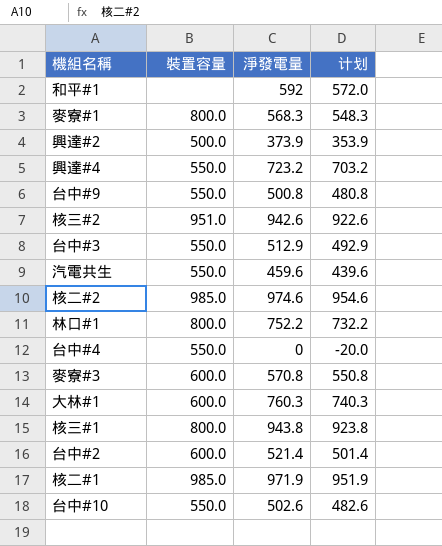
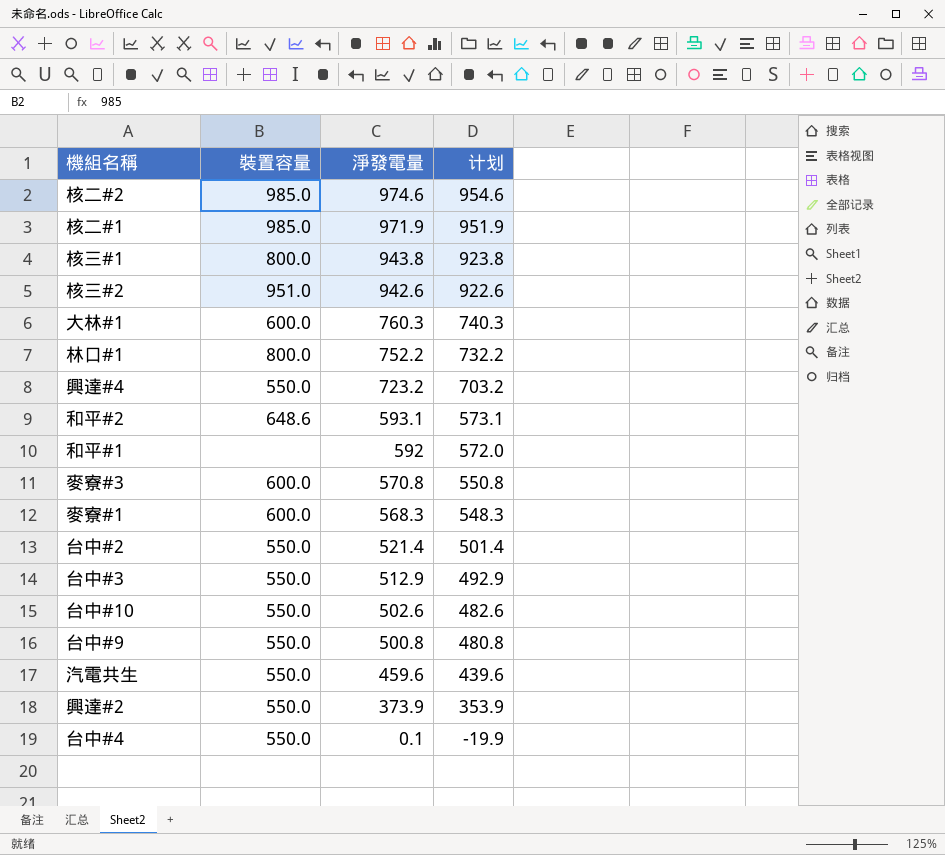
row order: none -> 淨發電量 descending
row 和平#2: none -> 648.6 | 593.1 | 573.1
麥寮#1 | 裝置容量: 800.0 -> 600.0
台中#2 | 裝置容量: 600.0 -> 550.0
興達#2 | 裝置容量: 500.0 -> 550.0
台中#4 | 淨發電量: 0 -> 0.1
台中#4 | 计划: -20.0 -> -19.9

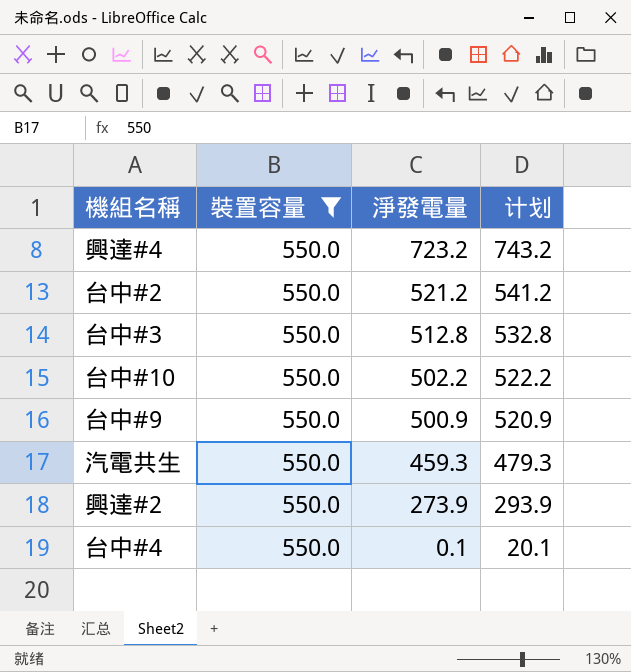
filter: none -> 裝置容量 = 550.0
column 计划 | formula: [淨發電量] - 20 -> [淨發電量] + 20
台中#2 | 淨發電量: 521.4 -> 521.2
台中#3 | 淨發電量: 512.9 -> 512.8
台中#10 | 淨發電量: 502.6 -> 502.2
台中#9 | 淨發電量: 500.8 -> 500.9
汽電共生 | 淨發電量: 459.6 -> 459.3
興達#2 | 淨發電量: 373.9 -> 273.9

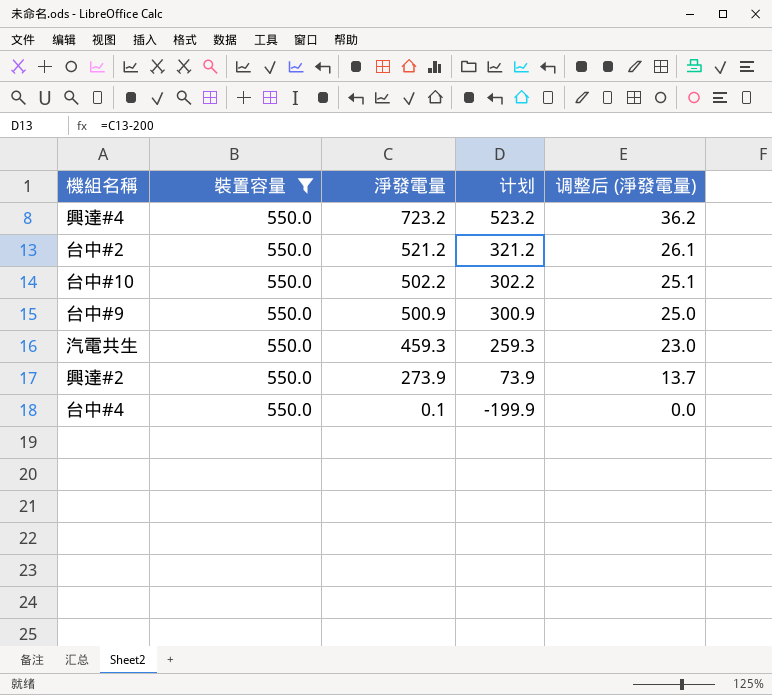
column 计划 | formula: [淨發電量] + 20 -> [淨發電量] - 200
column 调整后 (淨發電量) | formula: none -> [淨發電量] * 0.05
row 台中#3: 550.0 | 512.8 | 532.8 -> none

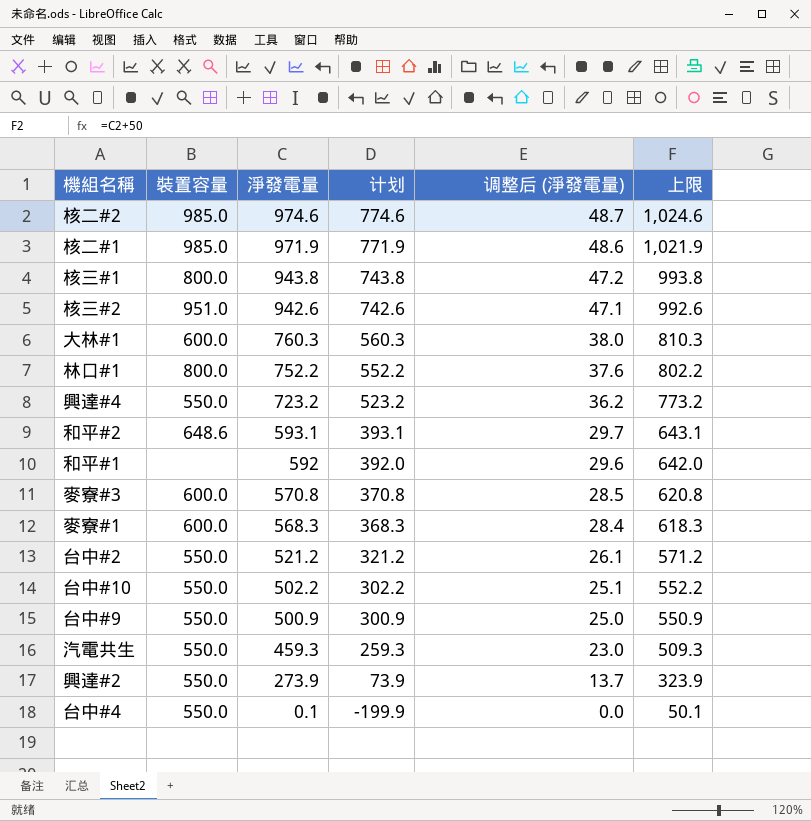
filter: 裝置容量 = 550.0 -> none
column 上限 | formula: none -> [淨發電量] + 50

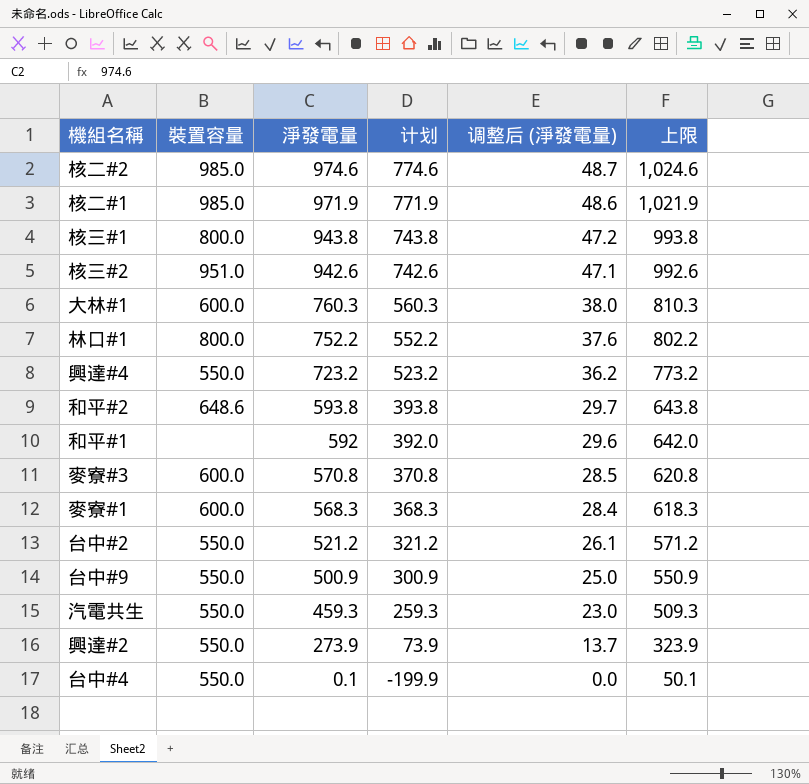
row 台中#10: 550.0 | 502.2 | 302.2 | 25.1 | 552.2 -> none
和平#2 | 淨發電量: 593.1 -> 593.8
和平#2 | 计划: 393.1 -> 393.8
和平#2 | 上限: 643.1 -> 643.8

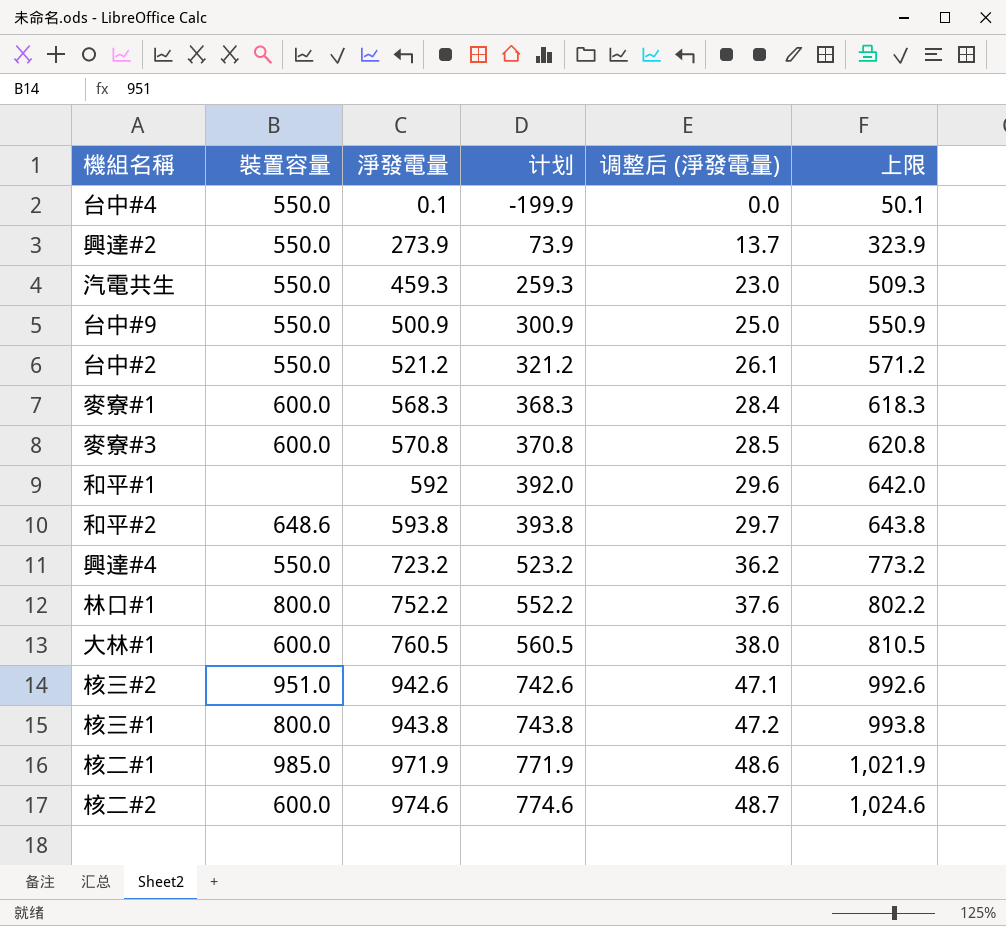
row order: 淨發電量 descending -> 淨發電量 ascending
大林#1 | 淨發電量: 760.3 -> 760.5
大林#1 | 计划: 560.3 -> 560.5
大林#1 | 上限: 810.3 -> 810.5
核二#2 | 裝置容量: 985.0 -> 600.0

